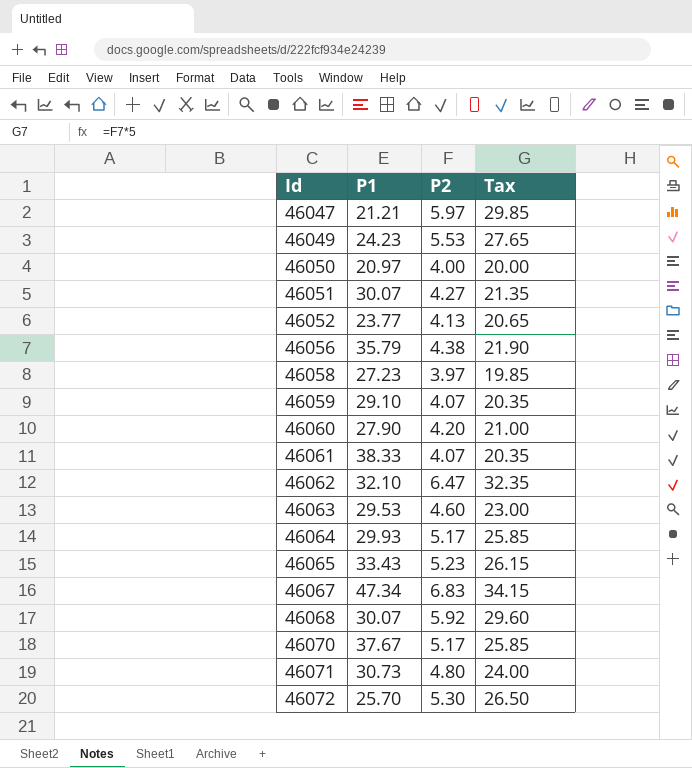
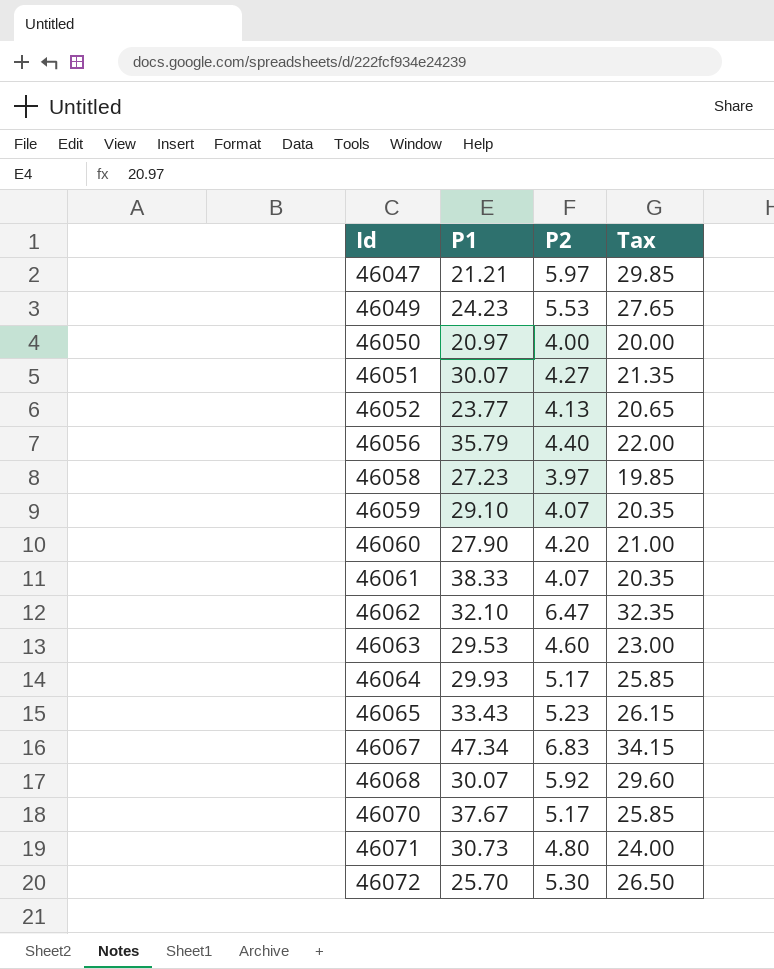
46056 | P2: 4.38 -> 4.40
46056 | Tax: 21.90 -> 22.00

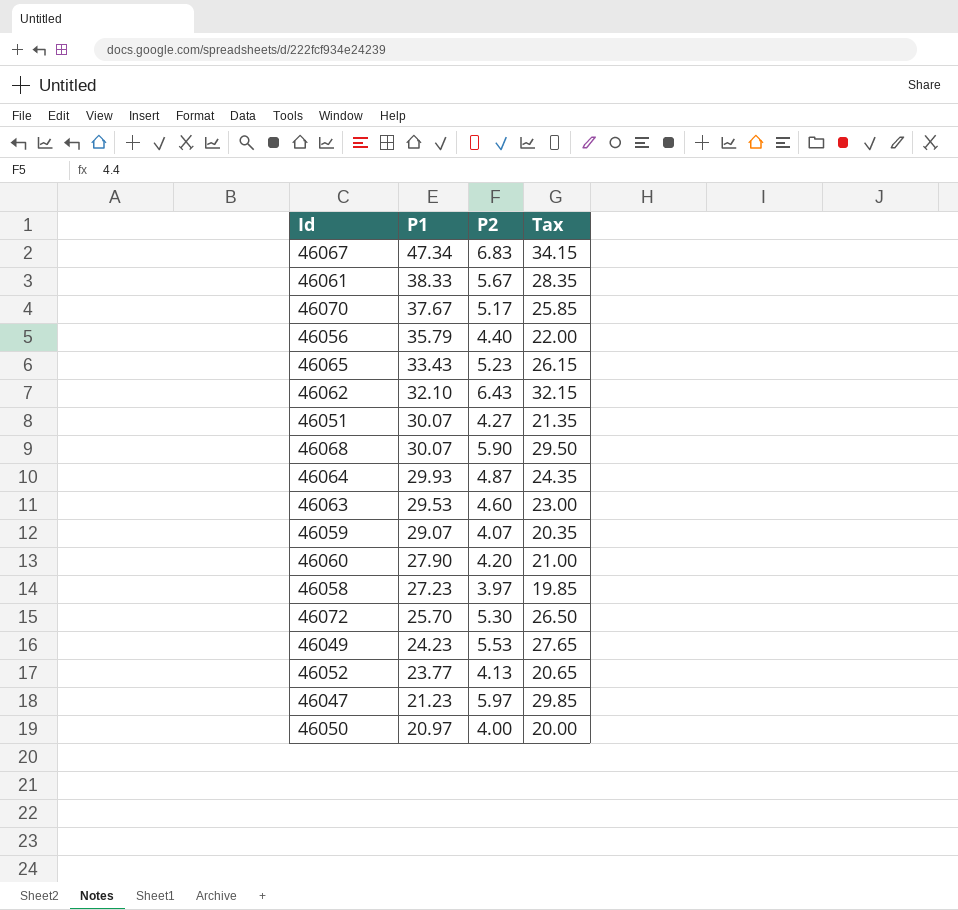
row order: Id ascending -> P1 descending
row 46071: 30.73 | 4.80 | 24.00 -> none
46061 | P2: 4.07 -> 5.67
46061 | Tax: 20.35 -> 28.35
46062 | P2: 6.47 -> 6.43
46062 | Tax: 32.35 -> 32.15
46068 | P2: 5.92 -> 5.90
46068 | Tax: 29.60 -> 29.50
46064 | P2: 5.17 -> 4.87
46064 | Tax: 25.85 -> 24.35
46059 | P1: 29.10 -> 29.07
46047 | P1: 21.21 -> 21.23

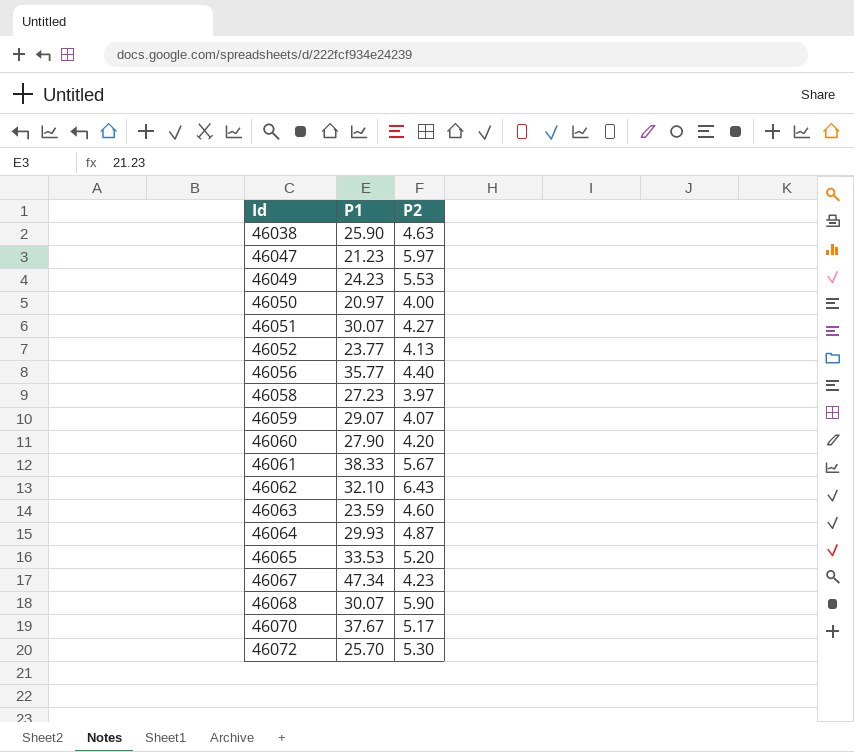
row order: P1 descending -> Id ascending
column Tax | formula: [P2] * 5 -> none
row 46038: none -> 25.90 | 4.63
46056 | P1: 35.79 -> 35.77
46063 | P1: 29.53 -> 23.59
46065 | P1: 33.43 -> 33.53
46065 | P2: 5.23 -> 5.20
46067 | P2: 6.83 -> 4.23

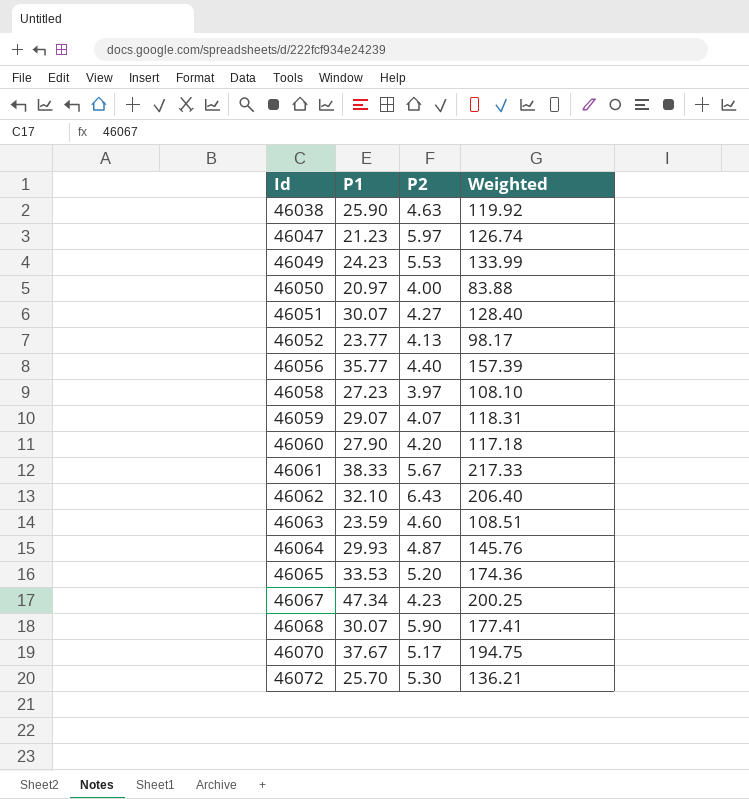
column Weighted | formula: none -> [P1] * [P2]

